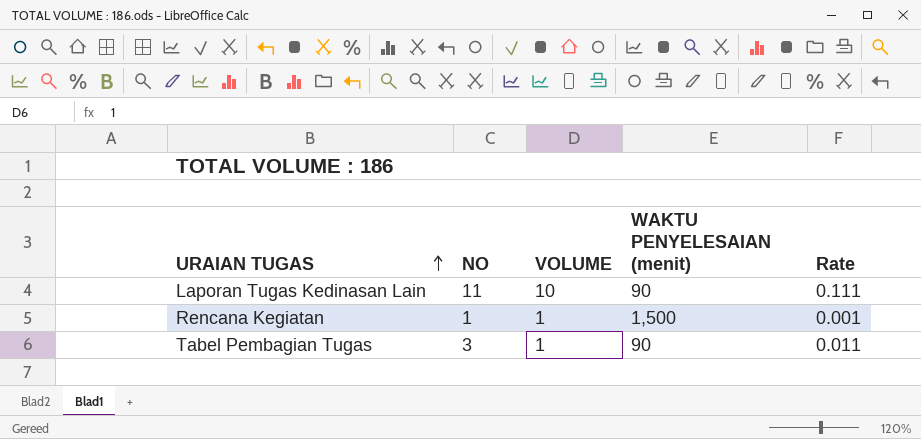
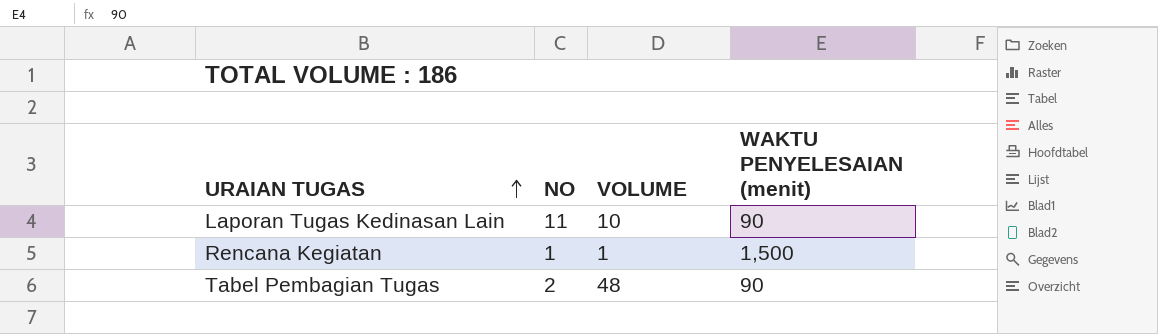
column Rate | formula: [VOLUME] / [WAKTU PENYELESAIAN (menit)] -> none
Tabel Pembagian Tugas | NO: 3 -> 2
Tabel Pembagian Tugas | VOLUME: 1 -> 48

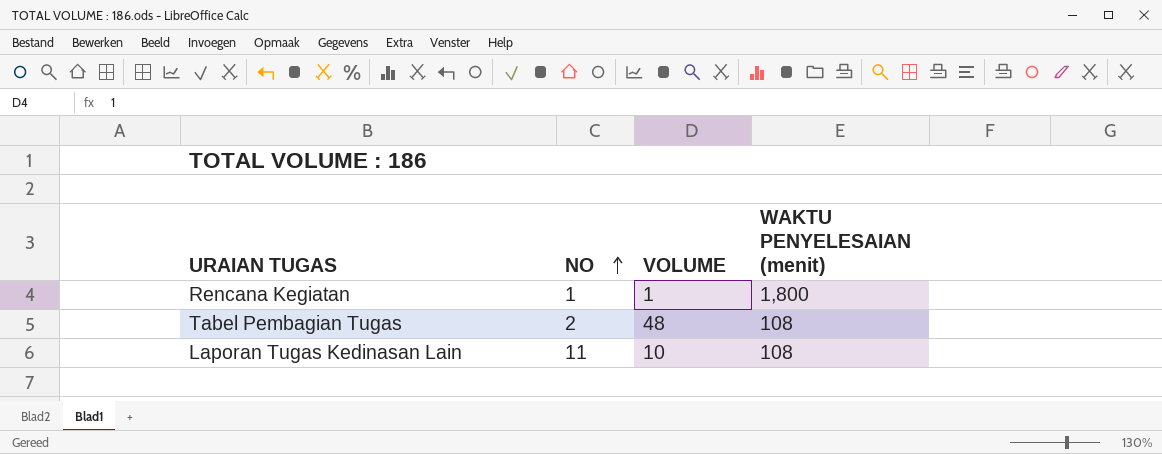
row order: URAIAN TUGAS ascending -> NO ascending
Rencana Kegiatan | WAKTU PENYELESAIAN (menit): 1,500 -> 1,800
Tabel Pembagian Tugas | WAKTU PENYELESAIAN (menit): 90 -> 108
Laporan Tugas Kedinasan Lain | WAKTU PENYELESAIAN (menit): 90 -> 108

